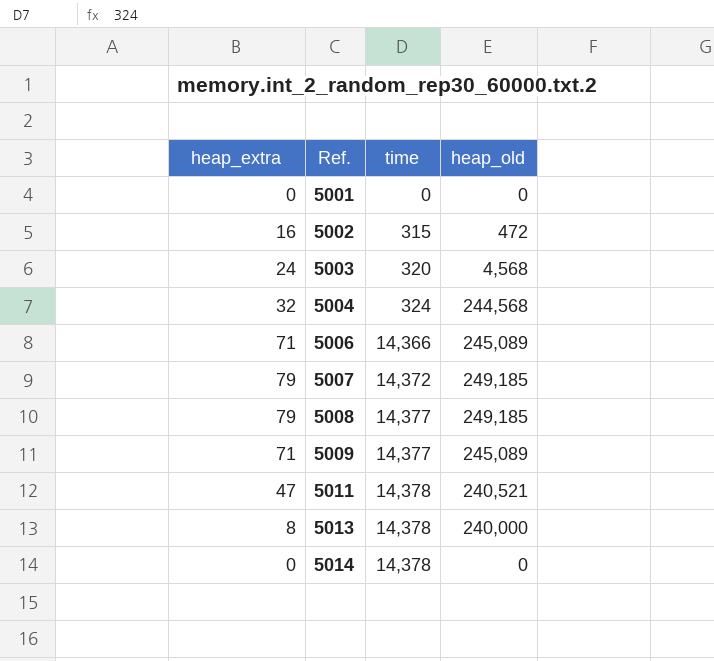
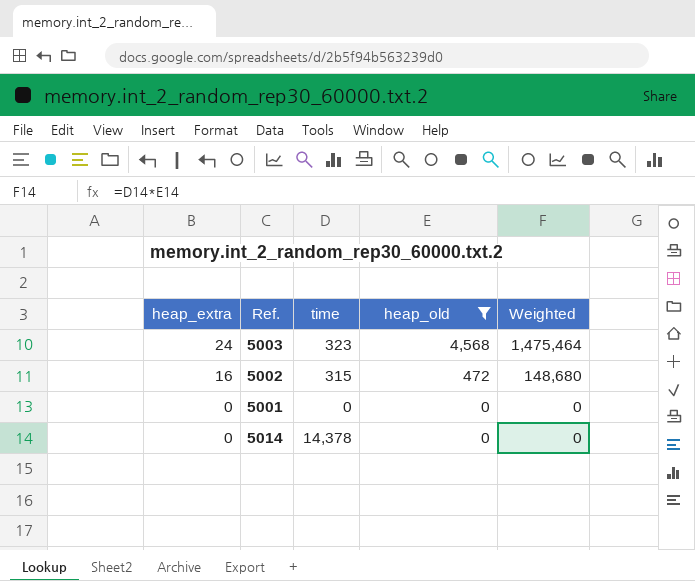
filter: none -> heap_old <= 4,568
row order: Ref. ascending -> heap_extra descending
column Weighted | formula: none -> [time] * [heap_old]
5003 | time: 320 -> 323

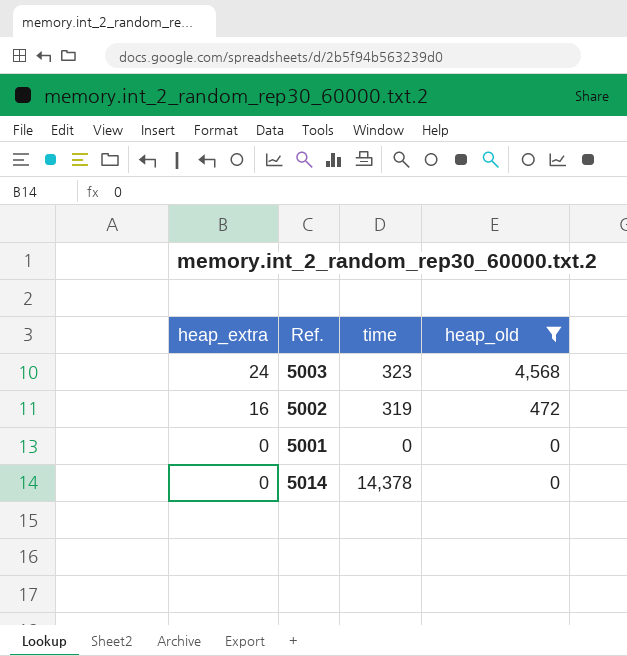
column Weighted | formula: [time] * [heap_old] -> none
5002 | time: 315 -> 319

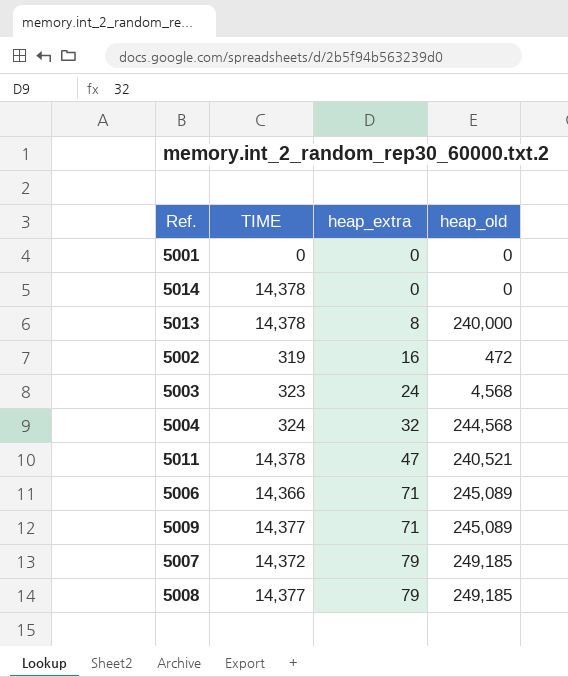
filter: heap_old <= 4,568 -> none
row order: heap_extra descending -> heap_extra ascending
column name: time -> TIME
column heap_extra | position: 1 -> 3

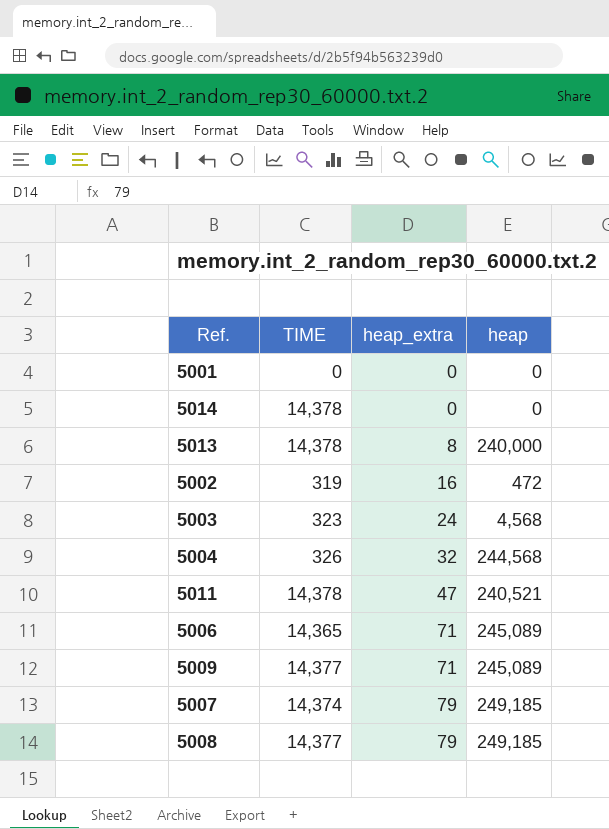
column name: heap_old -> heap
5004 | TIME: 324 -> 326
5006 | TIME: 14,366 -> 14,365
5007 | TIME: 14,372 -> 14,374

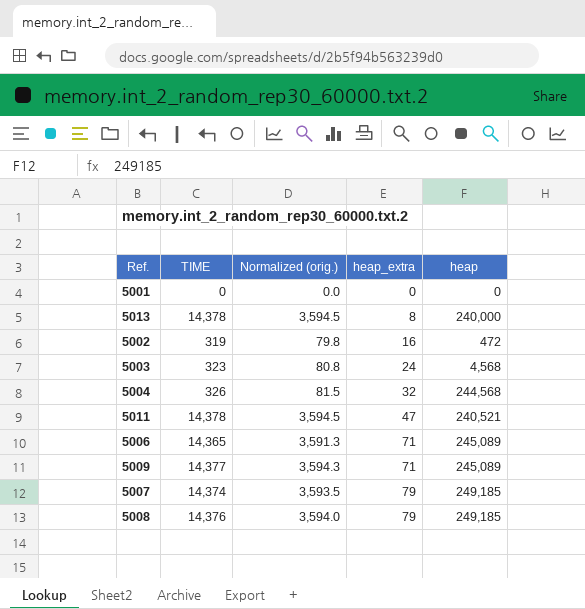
column Normalized (orig.) | formula: none -> [TIME] * 0.25
row 5014: 14,378 | 0 | 0 -> none
5008 | TIME: 14,377 -> 14,376

